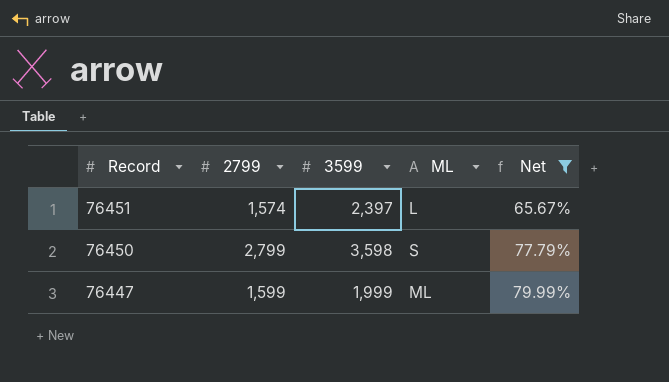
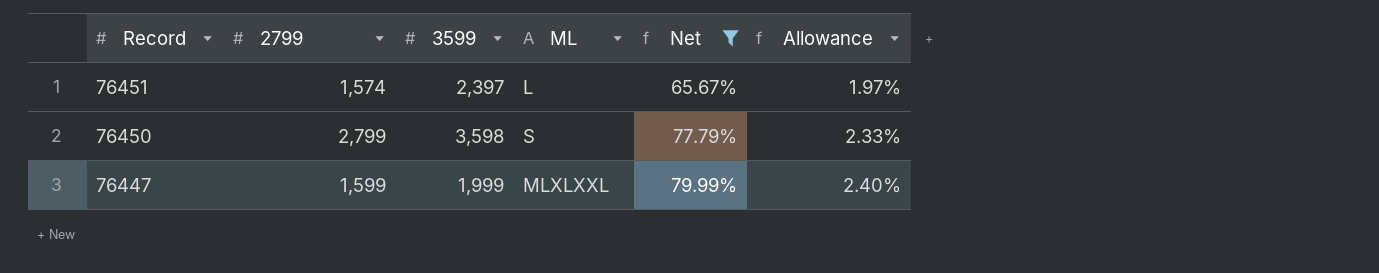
column Allowance | formula: none -> [Net] * 0.03
76447 | ML: ML -> MLXLXXL

